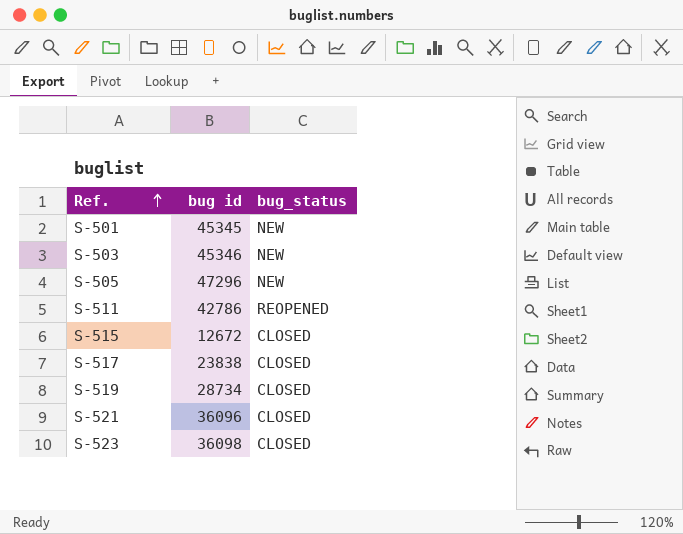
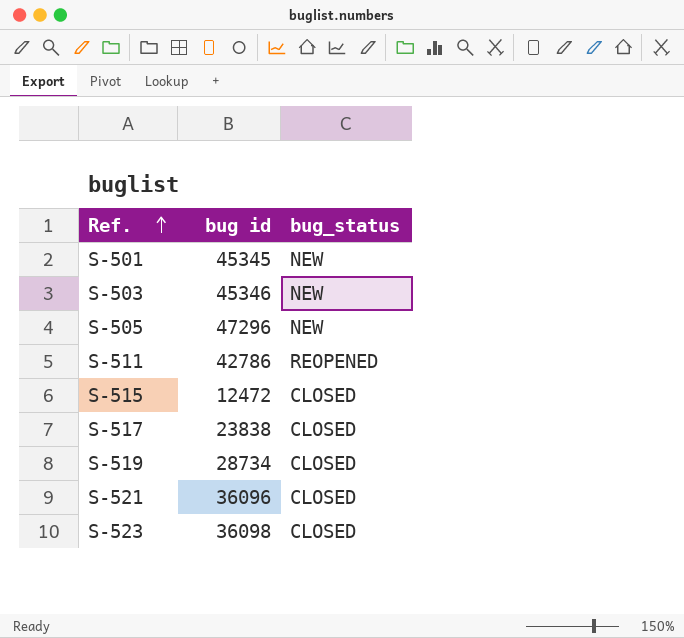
S-515 | bug id: 12672 -> 12472

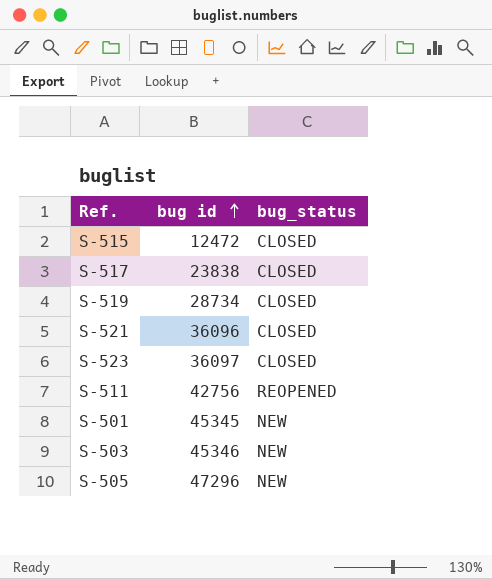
row order: Ref. ascending -> bug id ascending
S-523 | bug id: 36098 -> 36097
S-511 | bug id: 42786 -> 42756

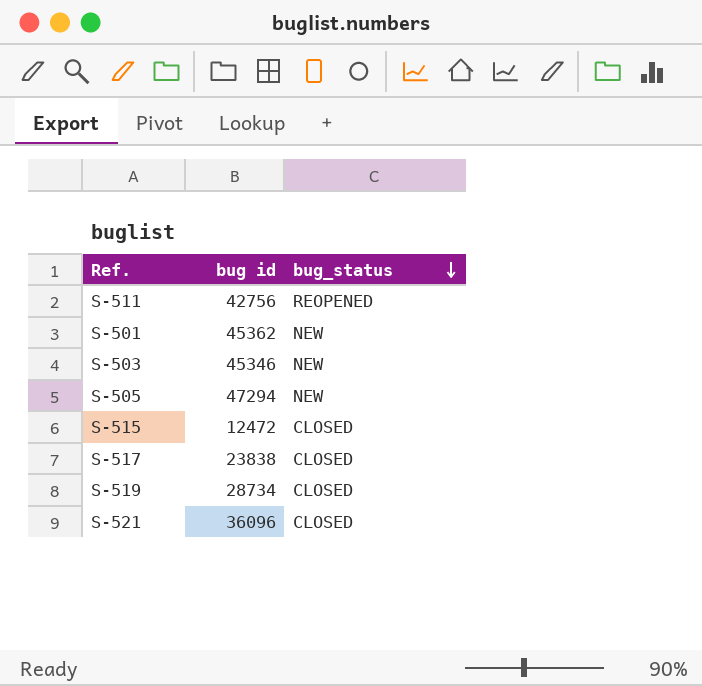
row order: bug id ascending -> bug_status descending
row S-523: 36097 | CLOSED -> none
S-501 | bug id: 45345 -> 45362
S-505 | bug id: 47296 -> 47294

